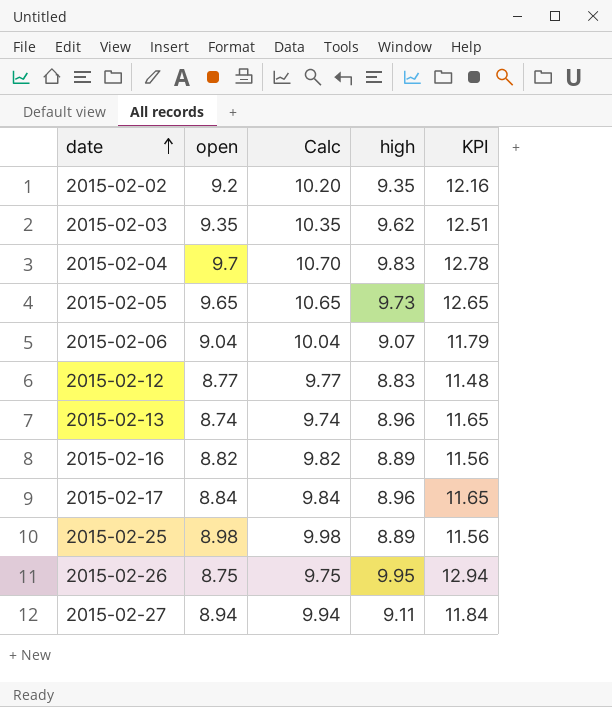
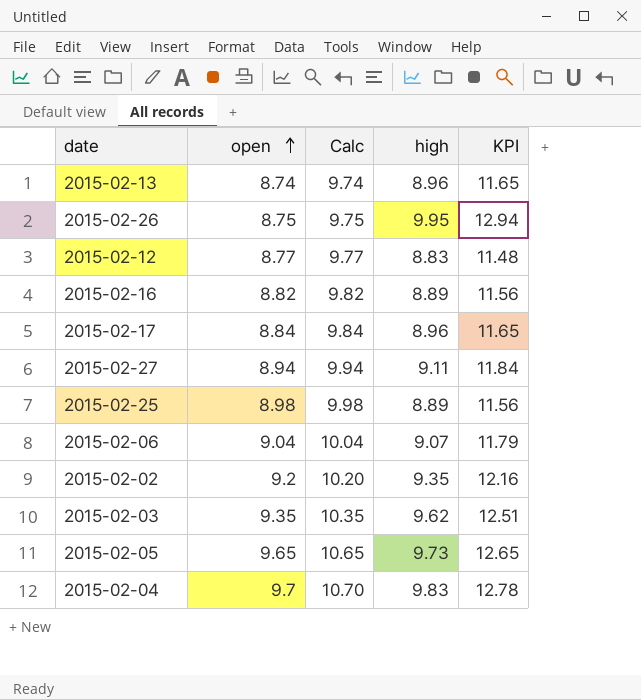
row order: date ascending -> open ascending

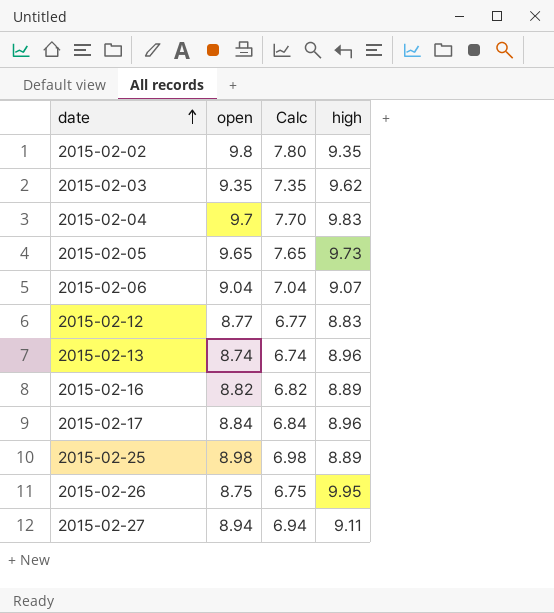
row order: open ascending -> date ascending
column KPI | formula: [high] * 1.3 -> none
column Calc | formula: [open] + 1 -> [open] - 2
2015-02-02 | open: 9.2 -> 9.8

